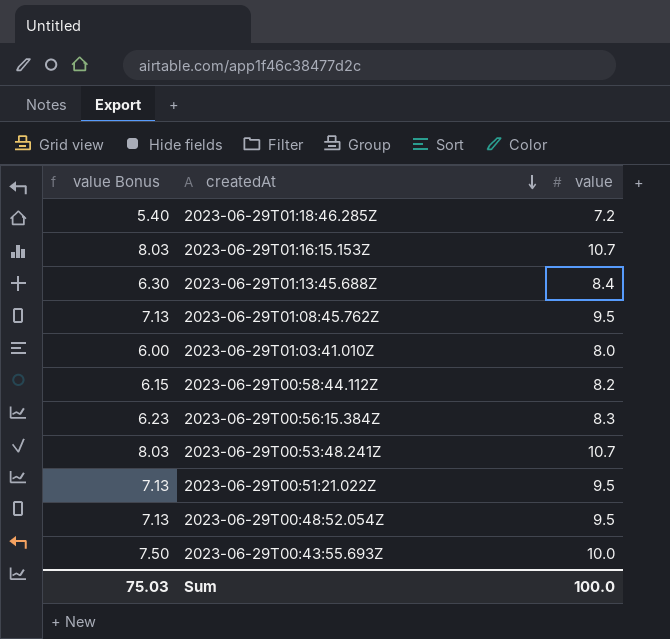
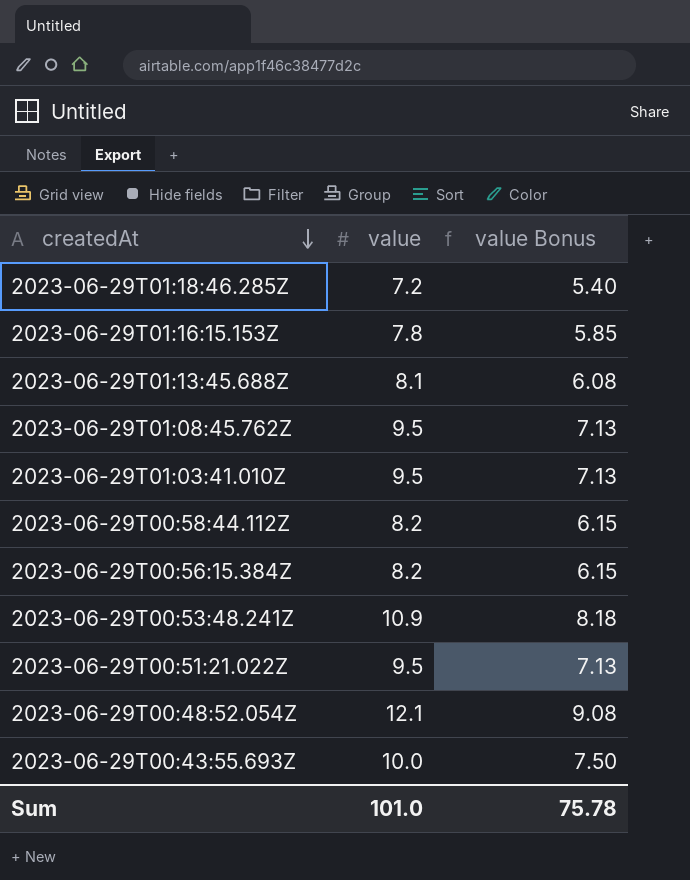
column value Bonus | position: 1 -> 3
2023-06-29T01:16:15.153Z | value: 10.7 -> 7.8
2023-06-29T01:16:15.153Z | value Bonus: 8.03 -> 5.85
2023-06-29T01:13:45.688Z | value: 8.4 -> 8.1
2023-06-29T01:13:45.688Z | value Bonus: 6.30 -> 6.08
2023-06-29T01:03:41.010Z | value: 8.0 -> 9.5
2023-06-29T01:03:41.010Z | value Bonus: 6.00 -> 7.13
2023-06-29T00:56:15.384Z | value: 8.3 -> 8.2
2023-06-29T00:56:15.384Z | value Bonus: 6.23 -> 6.15
2023-06-29T00:53:48.241Z | value: 10.7 -> 10.9
2023-06-29T00:53:48.241Z | value Bonus: 8.03 -> 8.18
2023-06-29T00:48:52.054Z | value: 9.5 -> 12.1
2023-06-29T00:48:52.054Z | value Bonus: 7.13 -> 9.08
Sum | value: 100.0 -> 101.0
Sum | value Bonus: 75.03 -> 75.78

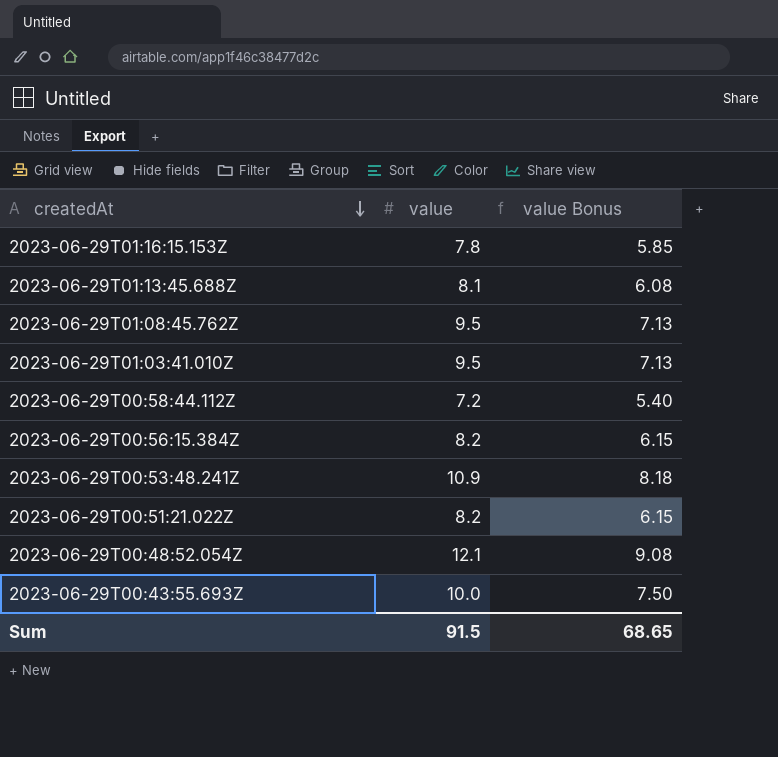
row 2023-06-29T01:18:46.285Z: 7.2 | 5.40 -> none
2023-06-29T00:58:44.112Z | value: 8.2 -> 7.2
2023-06-29T00:58:44.112Z | value Bonus: 6.15 -> 5.40
2023-06-29T00:51:21.022Z | value: 9.5 -> 8.2
2023-06-29T00:51:21.022Z | value Bonus: 7.13 -> 6.15
Sum | value: 101.0 -> 91.5
Sum | value Bonus: 75.78 -> 68.65

